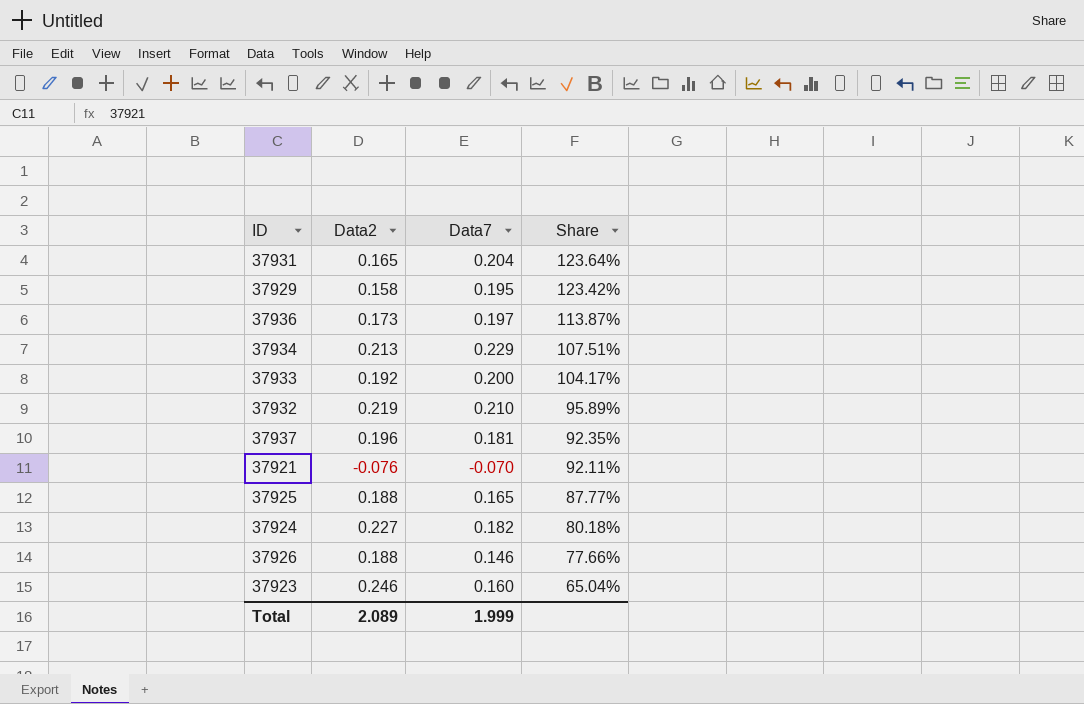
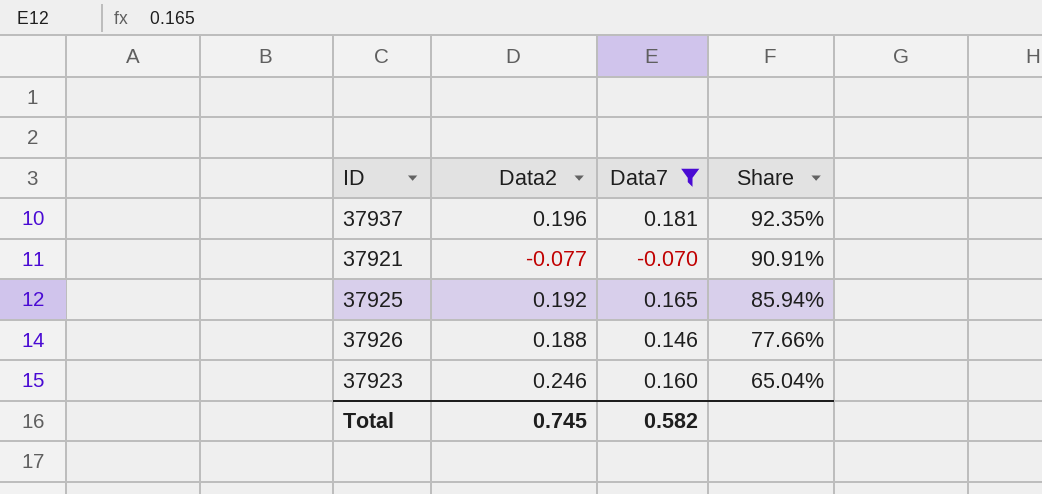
filter: none -> Data7 <= 0.181
37921 | Data2: -0.076 -> -0.077
37921 | Share: 92.11% -> 90.91%
37925 | Data2: 0.188 -> 0.192
37925 | Share: 87.77% -> 85.94%
Total | Data2: 2.089 -> 0.745
Total | Data7: 1.999 -> 0.582

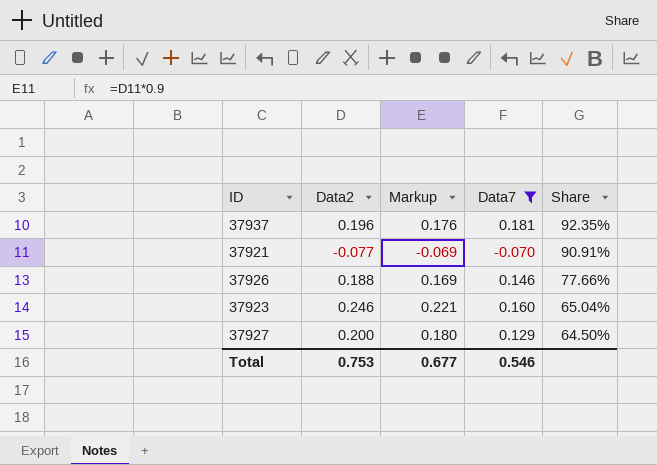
column Markup | formula: none -> [Data2] * 0.9
row 37925: 0.192 | 0.165 | 85.94% -> none
row 37927: none -> 0.200 | 0.180 | 0.129 | 64.50%
Total | Data2: 0.745 -> 0.753
Total | Data7: 0.582 -> 0.546

